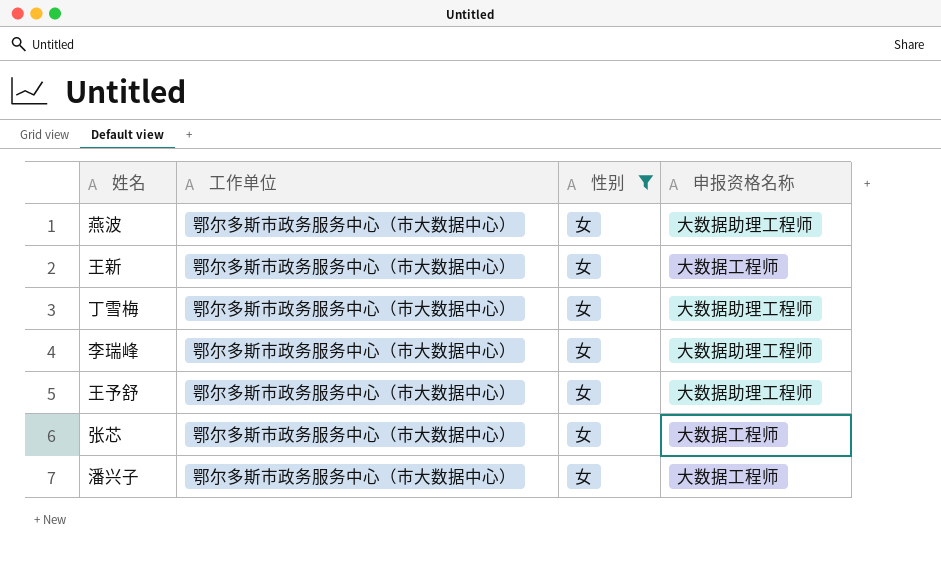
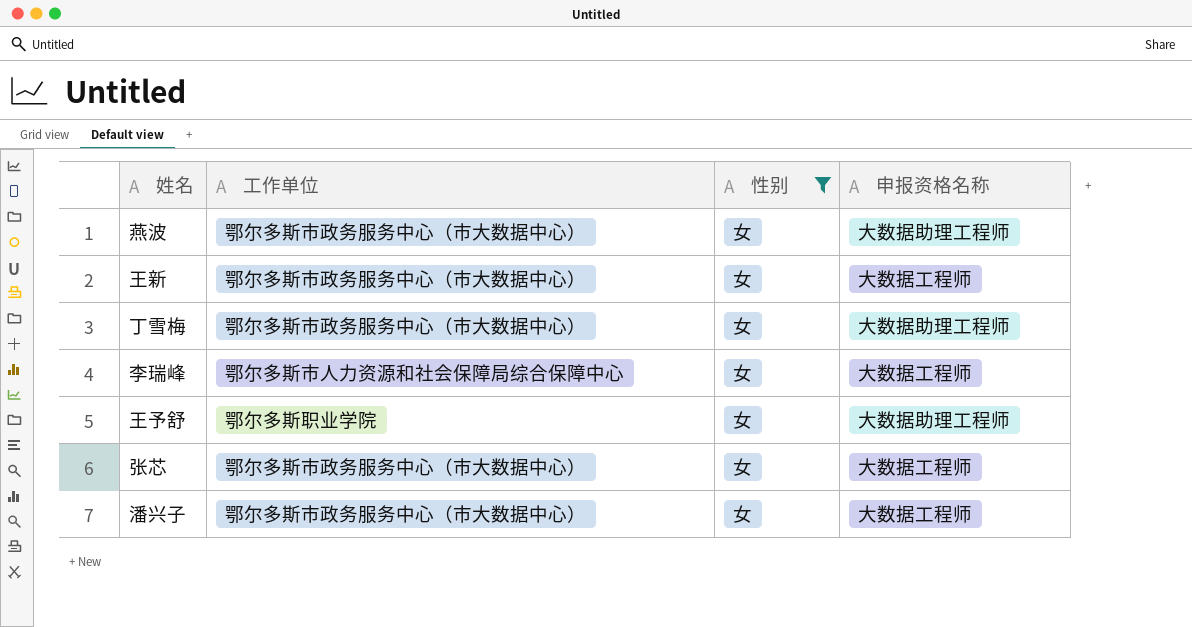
李瑞峰 | 工作单位: 鄂尔多斯市政务服务中心（市大数据中心） -> 鄂尔多斯市人力资源和社会保障局综合保障中心
李瑞峰 | 申报资格名称: 大数据助理工程师 -> 大数据工程师
王予舒 | 工作单位: 鄂尔多斯市政务服务中心（市大数据中心） -> 鄂尔多斯职业学院

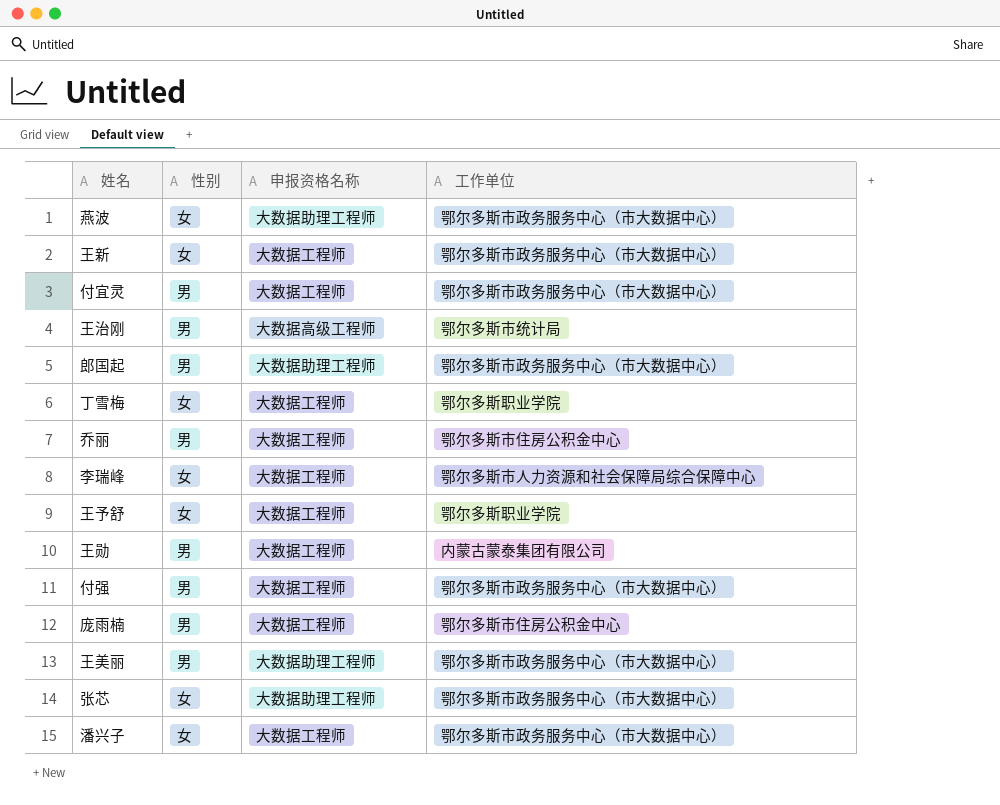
filter: 性别 = 女 -> none
column 工作单位 | position: 2 -> 4
丁雪梅 | 申报资格名称: 大数据助理工程师 -> 大数据工程师
丁雪梅 | 工作单位: 鄂尔多斯市政务服务中心（市大数据中心） -> 鄂尔多斯职业学院
王予舒 | 申报资格名称: 大数据助理工程师 -> 大数据工程师
张芯 | 申报资格名称: 大数据工程师 -> 大数据助理工程师

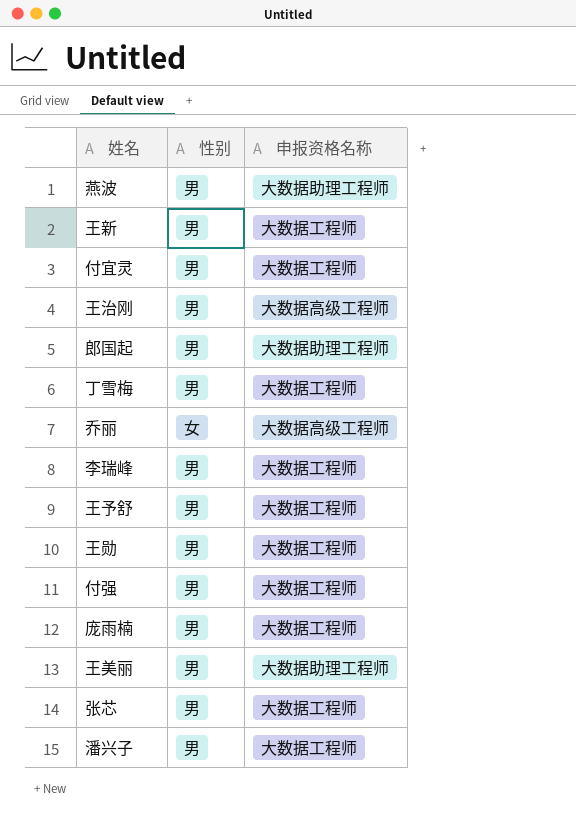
column 工作单位 | position: 4 -> none
燕波 | 性别: 女 -> 男
王新 | 性别: 女 -> 男
丁雪梅 | 性别: 女 -> 男
乔丽 | 性别: 男 -> 女
乔丽 | 申报资格名称: 大数据工程师 -> 大数据高级工程师
李瑞峰 | 性别: 女 -> 男
王予舒 | 性别: 女 -> 男
张芯 | 性别: 女 -> 男
张芯 | 申报资格名称: 大数据助理工程师 -> 大数据工程师
潘兴子 | 性别: 女 -> 男

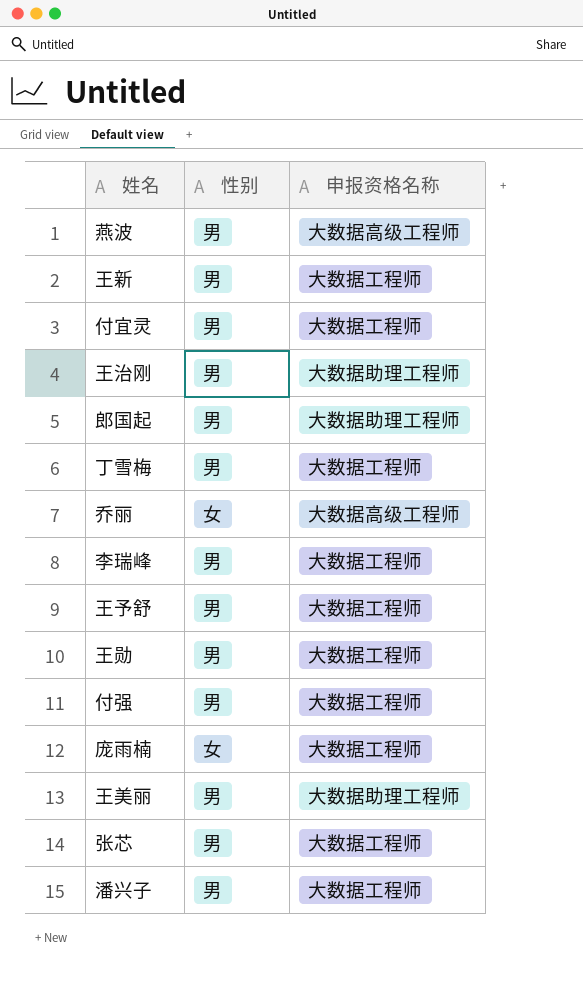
燕波 | 申报资格名称: 大数据助理工程师 -> 大数据高级工程师
王治刚 | 申报资格名称: 大数据高级工程师 -> 大数据助理工程师
庞雨楠 | 性别: 男 -> 女

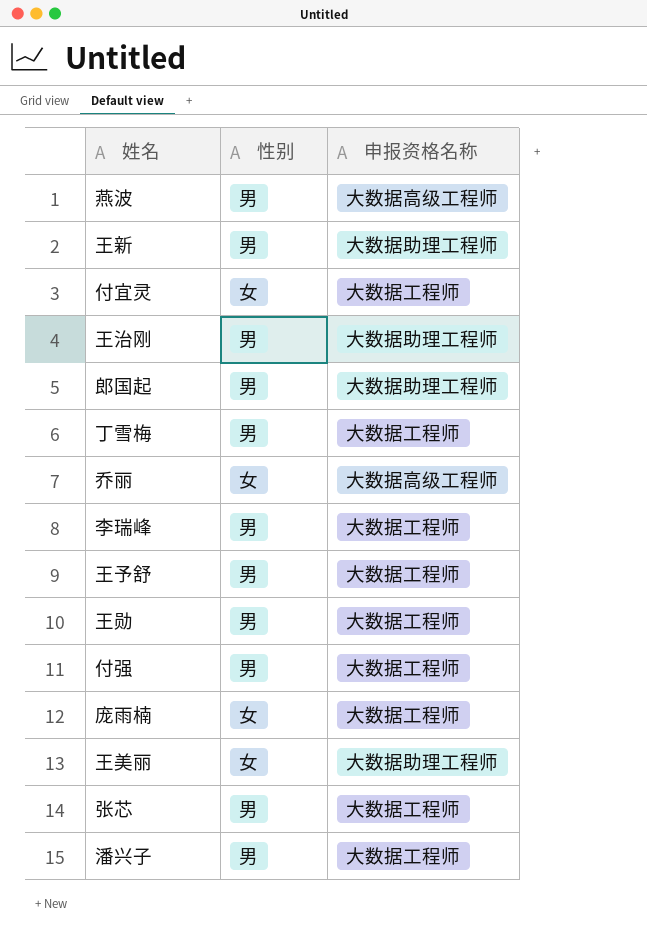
王新 | 申报资格名称: 大数据工程师 -> 大数据助理工程师
付宜灵 | 性别: 男 -> 女
王美丽 | 性别: 男 -> 女

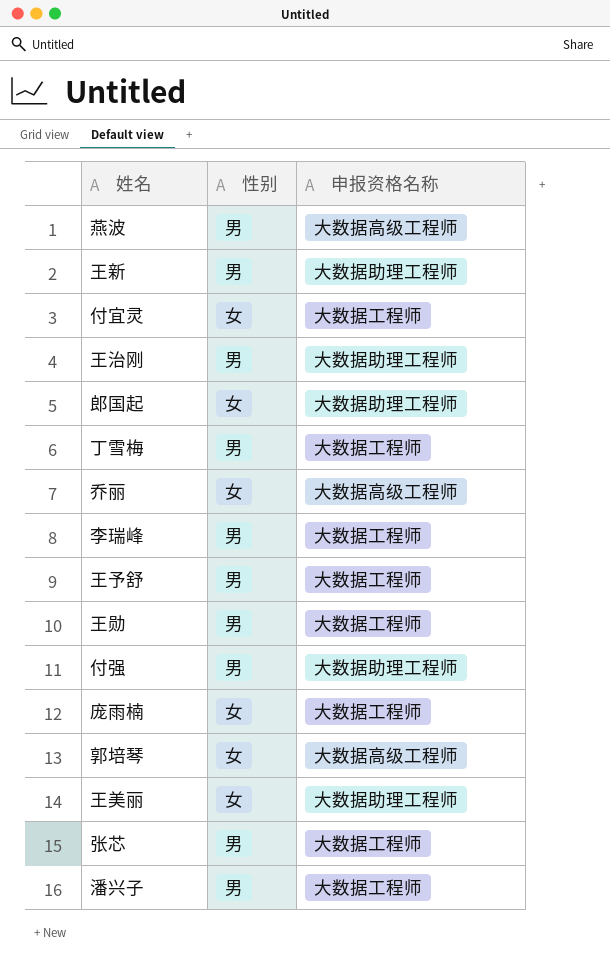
郎国起 | 性别: 男 -> 女
付强 | 申报资格名称: 大数据工程师 -> 大数据助理工程师
row 郭培琴: none -> 女 | 大数据高级工程师

